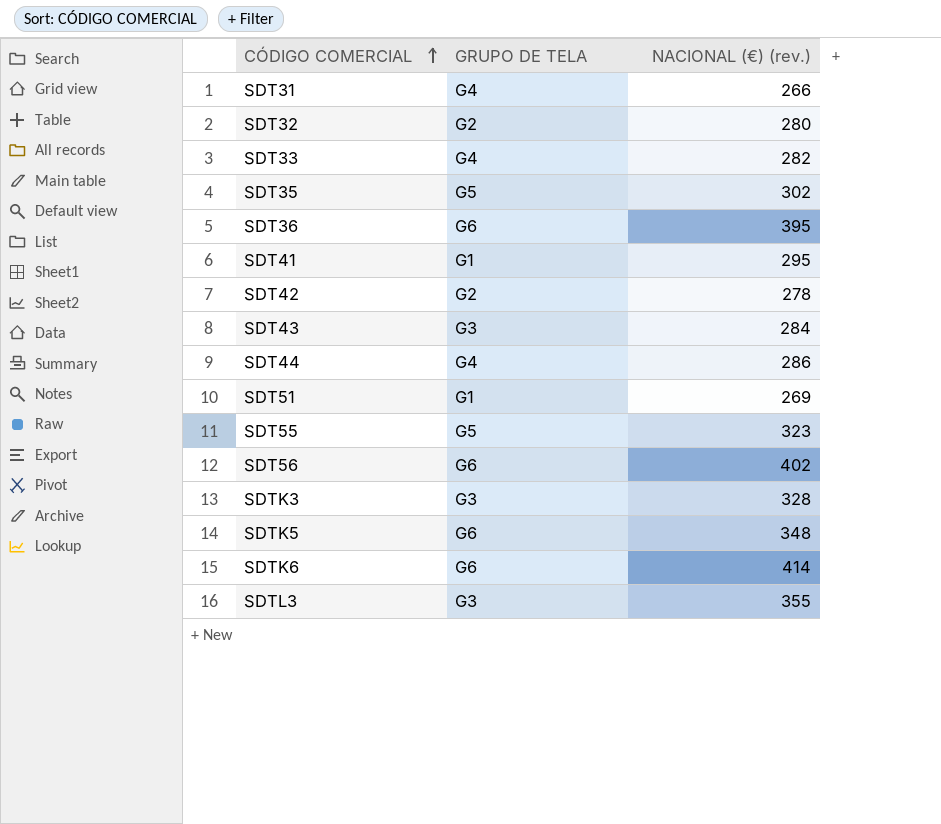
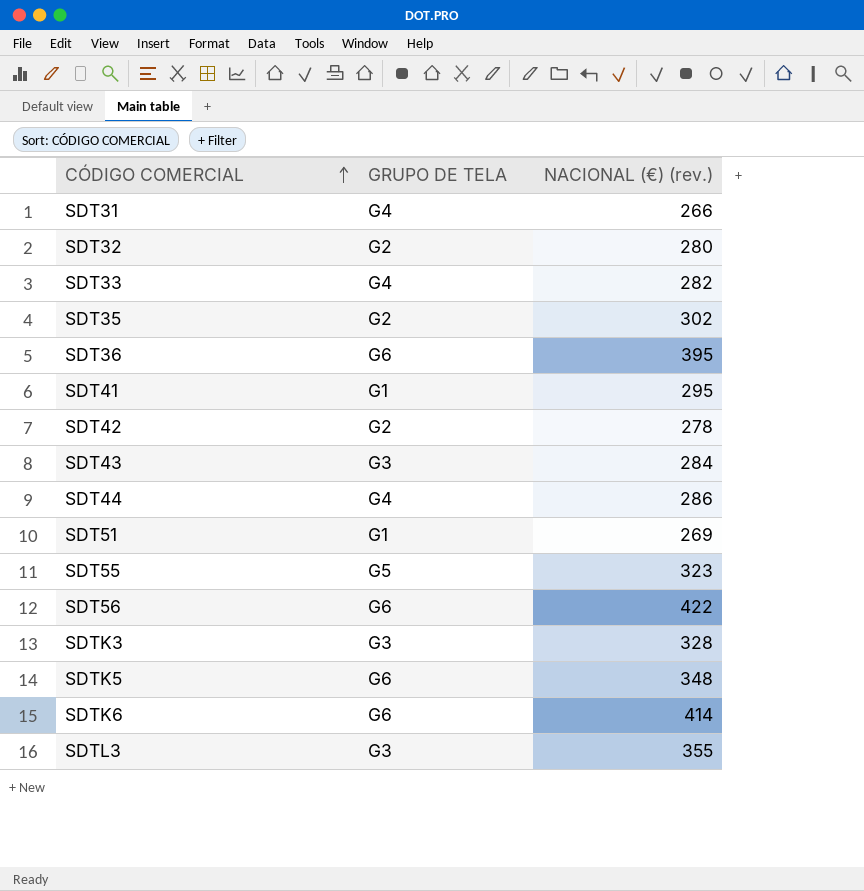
SDT35 | GRUPO DE TELA: G5 -> G2
SDT56 | NACIONAL (€) (rev.): 402 -> 422

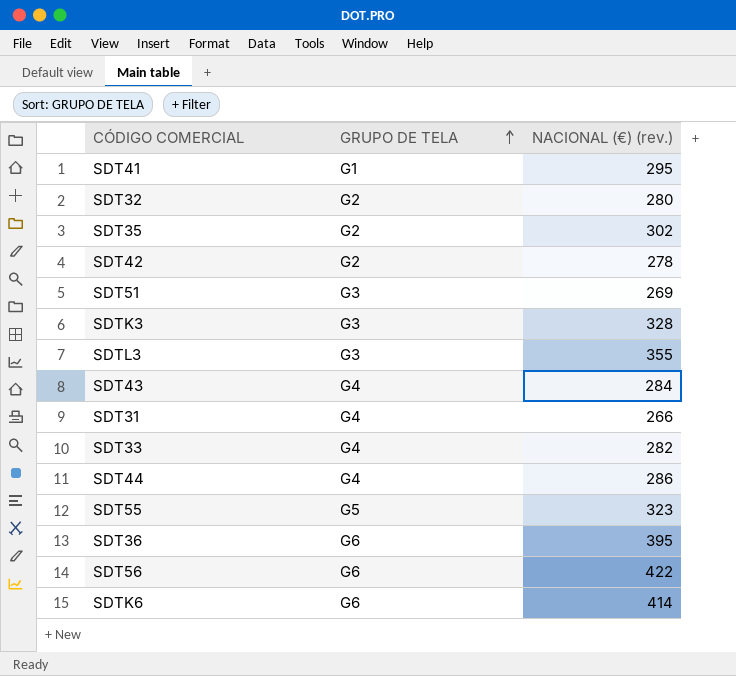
row order: CÓDIGO COMERCIAL ascending -> GRUPO DE TELA ascending
row SDTK5: G6 | 348 -> none
SDT51 | GRUPO DE TELA: G1 -> G3
SDT43 | GRUPO DE TELA: G3 -> G4

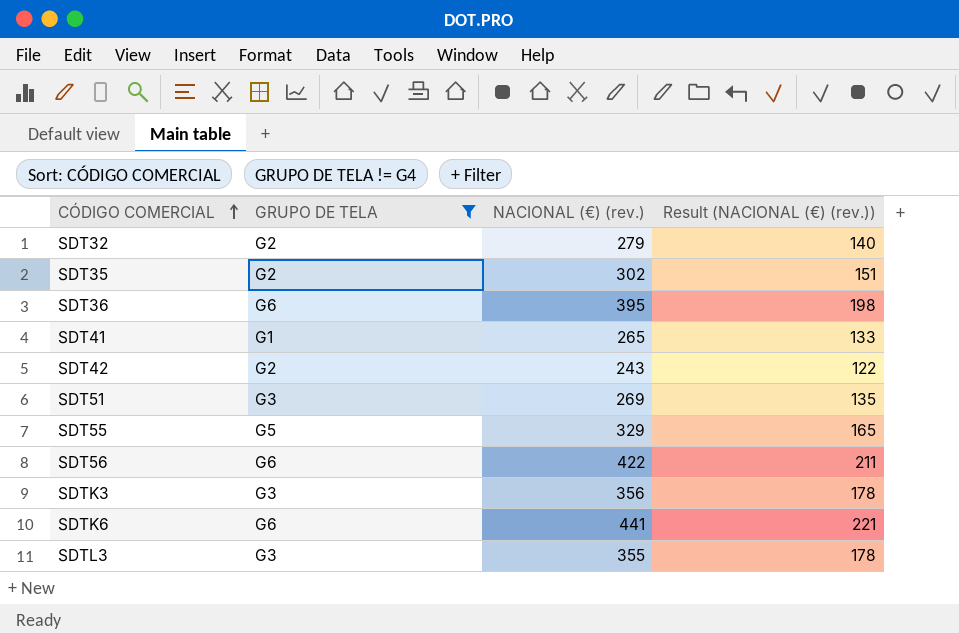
filter: none -> GRUPO DE TELA != G4
row order: GRUPO DE TELA ascending -> CÓDIGO COMERCIAL ascending
column Result (NACIONAL (€) (rev.)) | formula: none -> [NACIONAL (€) (rev.)] * 0.5
SDT32 | NACIONAL (€) (rev.): 280 -> 279
SDT41 | NACIONAL (€) (rev.): 295 -> 265
SDT42 | NACIONAL (€) (rev.): 278 -> 243
SDT55 | NACIONAL (€) (rev.): 323 -> 329
SDTK3 | NACIONAL (€) (rev.): 328 -> 356
SDTK6 | NACIONAL (€) (rev.): 414 -> 441

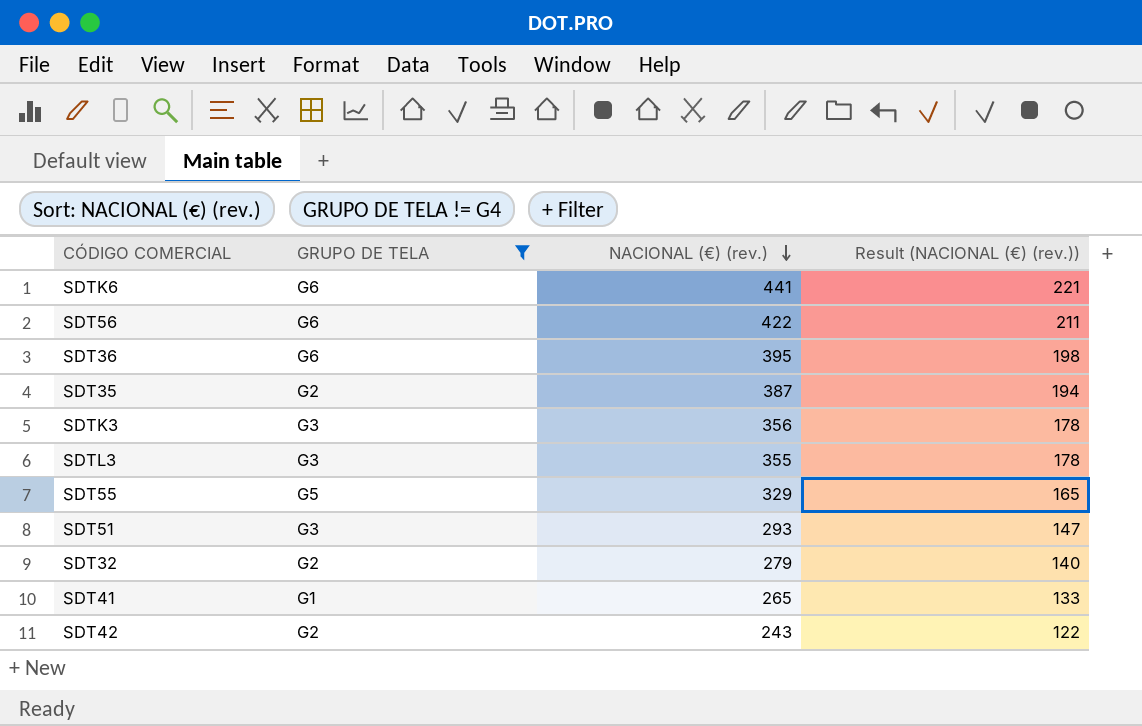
row order: CÓDIGO COMERCIAL ascending -> NACIONAL (€) (rev.) descending
SDT35 | NACIONAL (€) (rev.): 302 -> 387
SDT35 | Result (NACIONAL (€) (rev.)): 151 -> 194
SDT51 | NACIONAL (€) (rev.): 269 -> 293
SDT51 | Result (NACIONAL (€) (rev.)): 135 -> 147

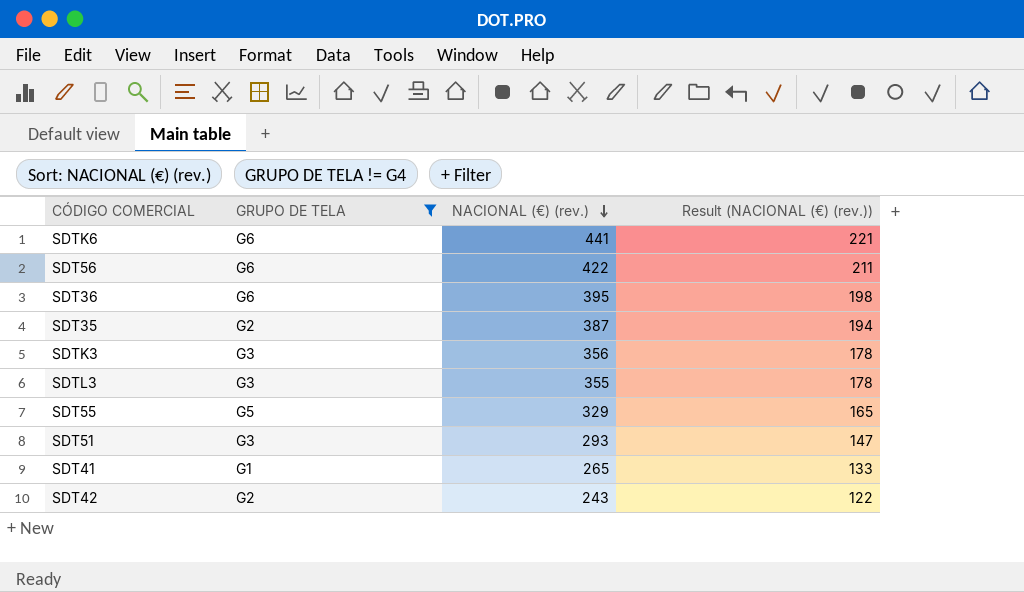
row SDT32: G2 | 279 | 140 -> none

